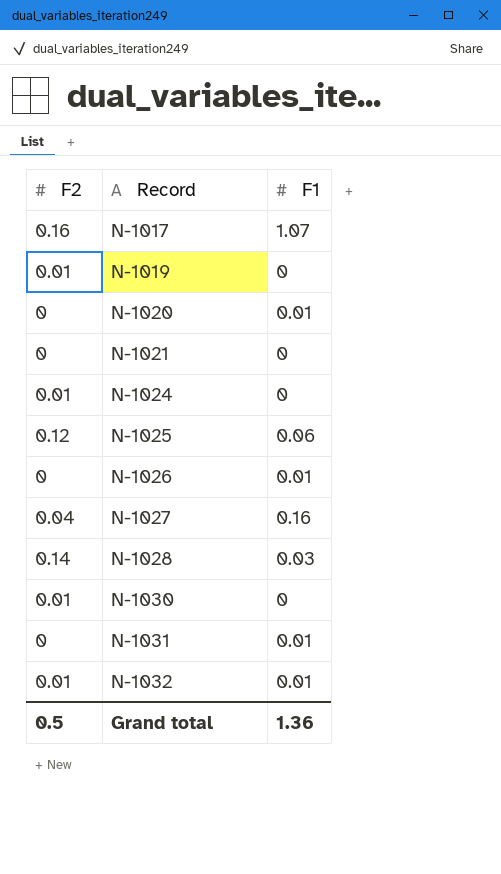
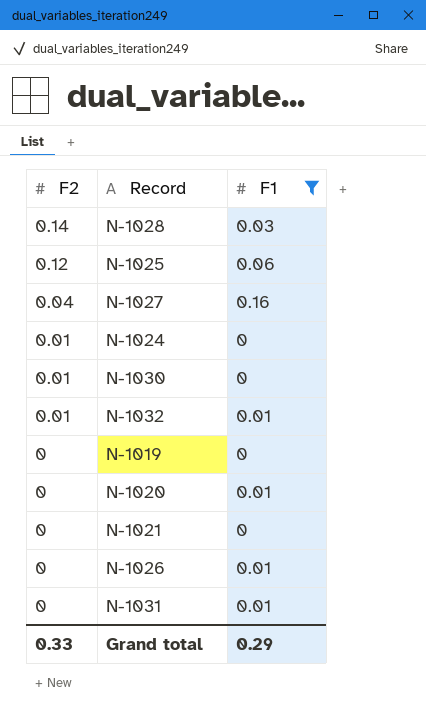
filter: none -> F1 != 1.07
row order: Record ascending -> F2 descending
N-1019 | F2: 0.01 -> 0
Grand total | F2: 0.5 -> 0.33
Grand total | F1: 1.36 -> 0.29

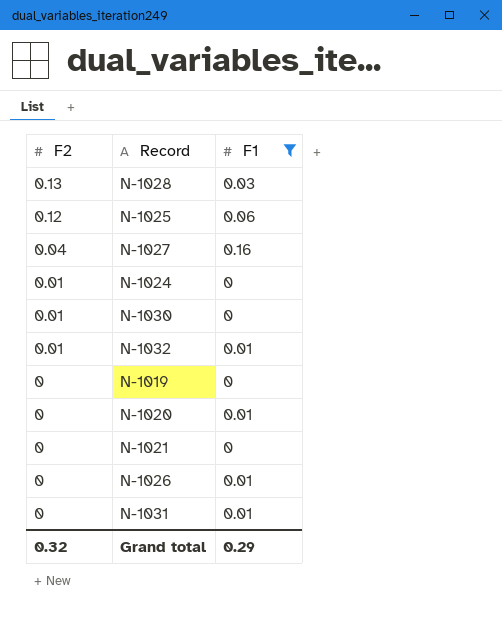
N-1028 | F2: 0.14 -> 0.13
Grand total | F2: 0.33 -> 0.32

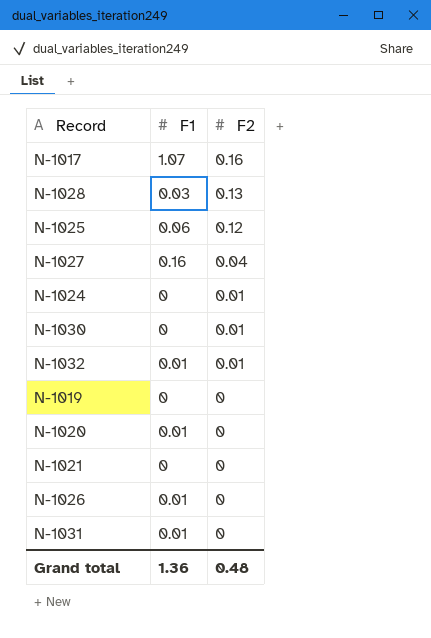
filter: F1 != 1.07 -> none
column F2 | position: 1 -> 3
Grand total | F1: 0.29 -> 1.36
Grand total | F2: 0.32 -> 0.48

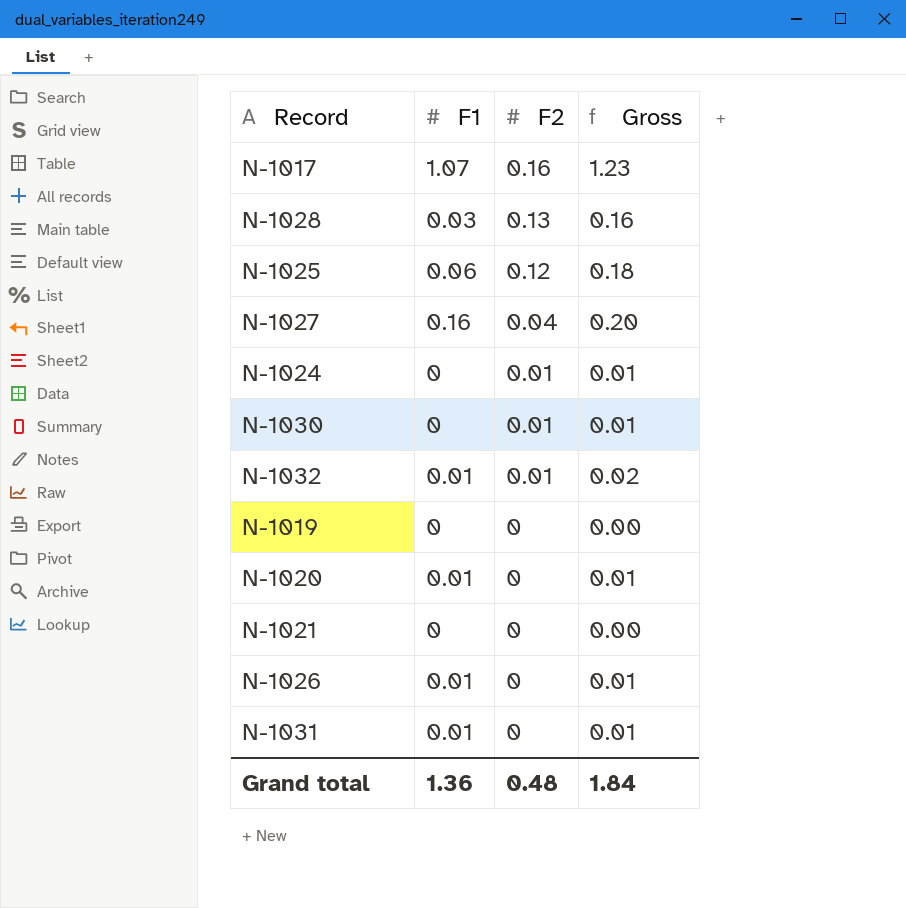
column Gross | formula: none -> [F1] + [F2]

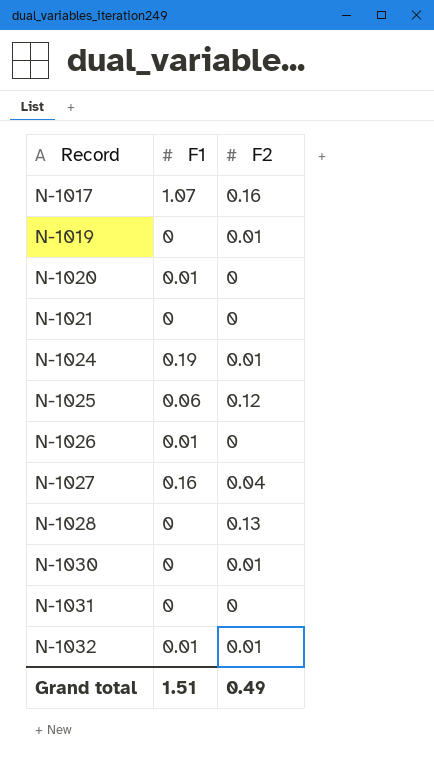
row order: F2 descending -> Record ascending
column Gross | formula: [F1] + [F2] -> none
N-1019 | F2: 0 -> 0.01
N-1024 | F1: 0 -> 0.19
N-1028 | F1: 0.03 -> 0
N-1031 | F1: 0.01 -> 0
Grand total | F1: 1.36 -> 1.51
Grand total | F2: 0.48 -> 0.49

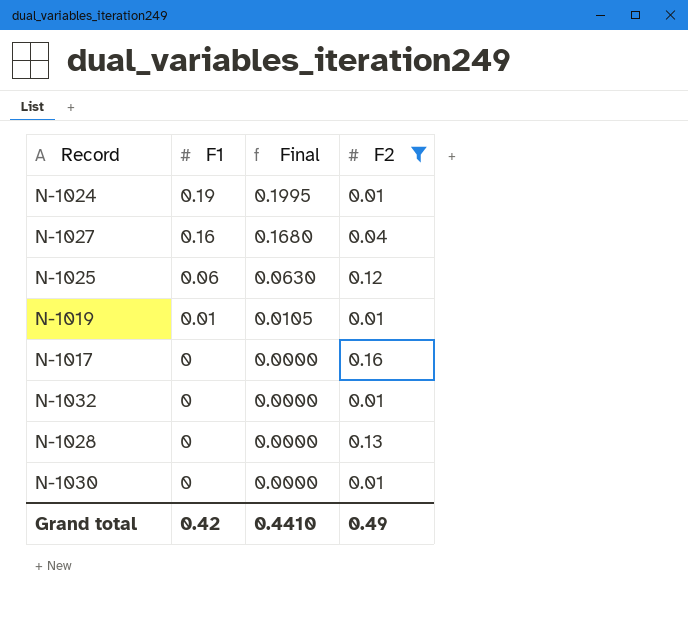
filter: none -> F2 != 0
row order: Record ascending -> F1 descending
column Final | formula: none -> [F1] * 1.05
N-1019 | F1: 0 -> 0.01
N-1017 | F1: 1.07 -> 0
N-1032 | F1: 0.01 -> 0
Grand total | F1: 1.51 -> 0.42

